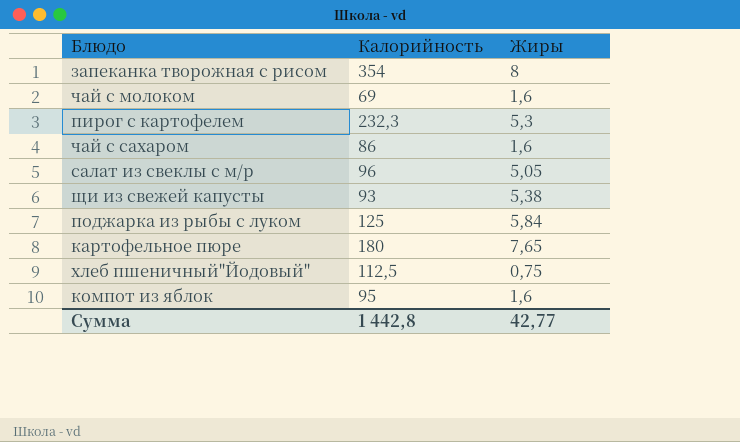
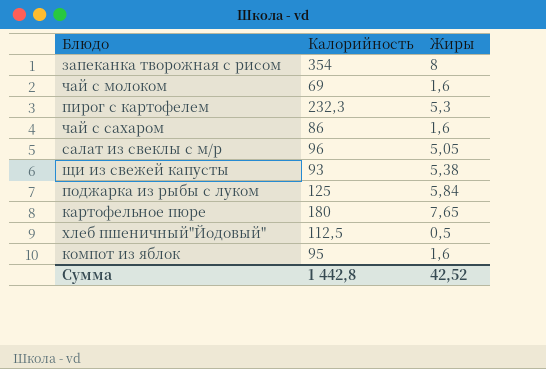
хлеб пшеничный"Йодовый" | Жиры: 0,75 -> 0,5
Сумма | Жиры: 42,77 -> 42,52

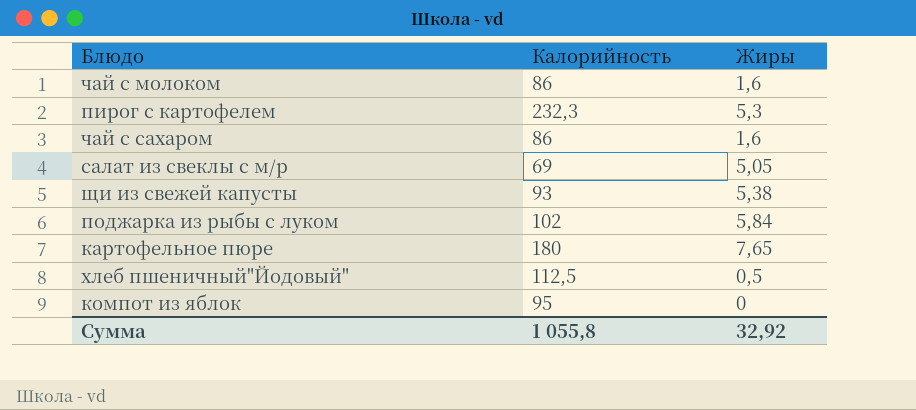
row запеканка творожная с рисом: 354 | 8 -> none
чай с молоком | Калорийность: 69 -> 86
салат из свеклы с м/р | Калорийность: 96 -> 69
поджарка из рыбы с луком | Калорийность: 125 -> 102
компот из яблок | Жиры: 1,6 -> 0
Сумма | Калорийность: 1 442,8 -> 1 055,8
Сумма | Жиры: 42,52 -> 32,92

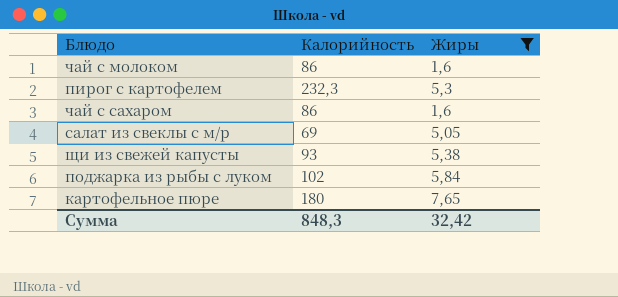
filter: none -> Жиры >= 1,6
Сумма | Калорийность: 1 055,8 -> 848,3
Сумма | Жиры: 32,92 -> 32,42

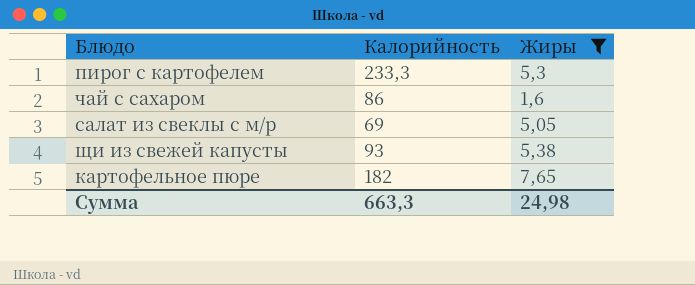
row чай с молоком: 86 | 1,6 -> none
row поджарка из рыбы с луком: 102 | 5,84 -> none
пирог с картофелем | Калорийность: 232,3 -> 233,3
картофельное пюре | Калорийность: 180 -> 182
Сумма | Калорийность: 848,3 -> 663,3
Сумма | Жиры: 32,42 -> 24,98

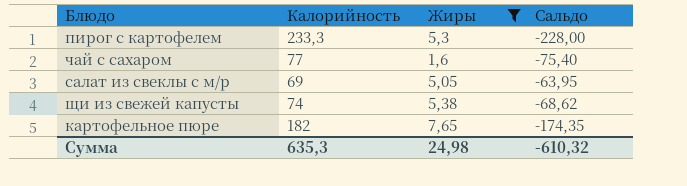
column Сальдо | formula: none -> [Жиры] - [Калорийность]
чай с сахаром | Калорийность: 86 -> 77
щи из свежей капусты | Калорийность: 93 -> 74
Сумма | Калорийность: 663,3 -> 635,3

